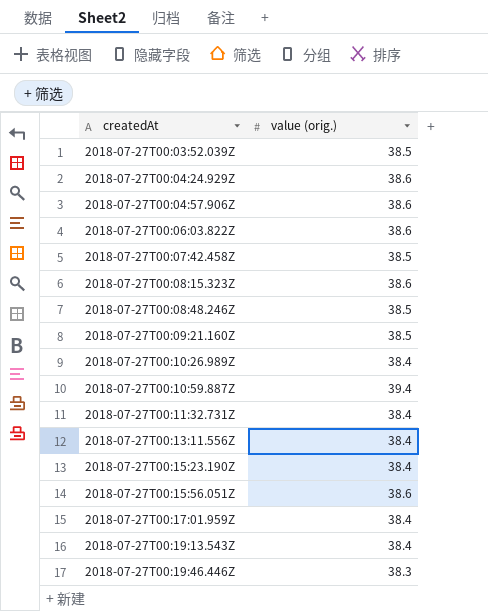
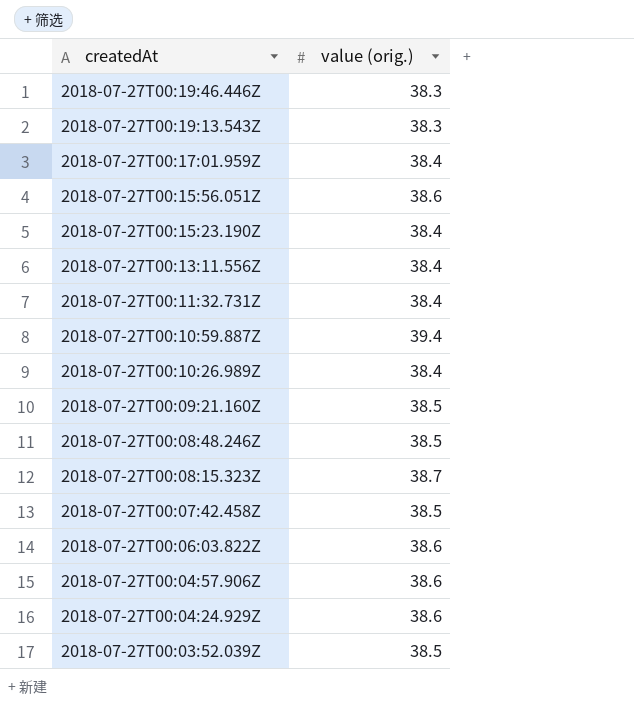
row order: createdAt ascending -> createdAt descending
2018-07-27T00:19:13.543Z | value (orig.): 38.4 -> 38.3
2018-07-27T00:08:15.323Z | value (orig.): 38.6 -> 38.7

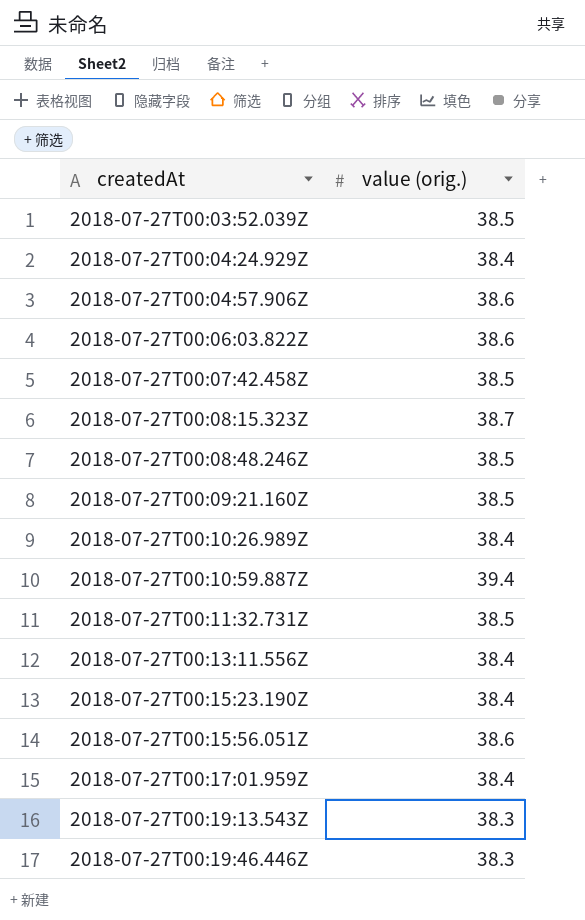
row order: createdAt descending -> createdAt ascending
2018-07-27T00:04:24.929Z | value (orig.): 38.6 -> 38.4
2018-07-27T00:11:32.731Z | value (orig.): 38.4 -> 38.5

